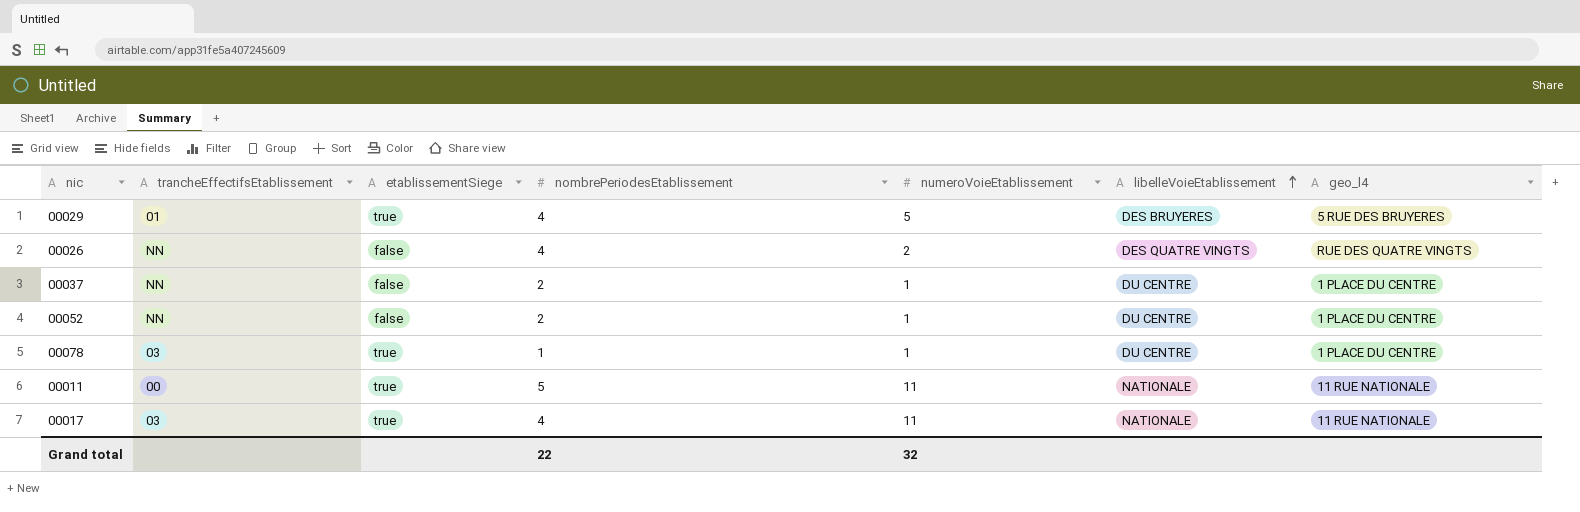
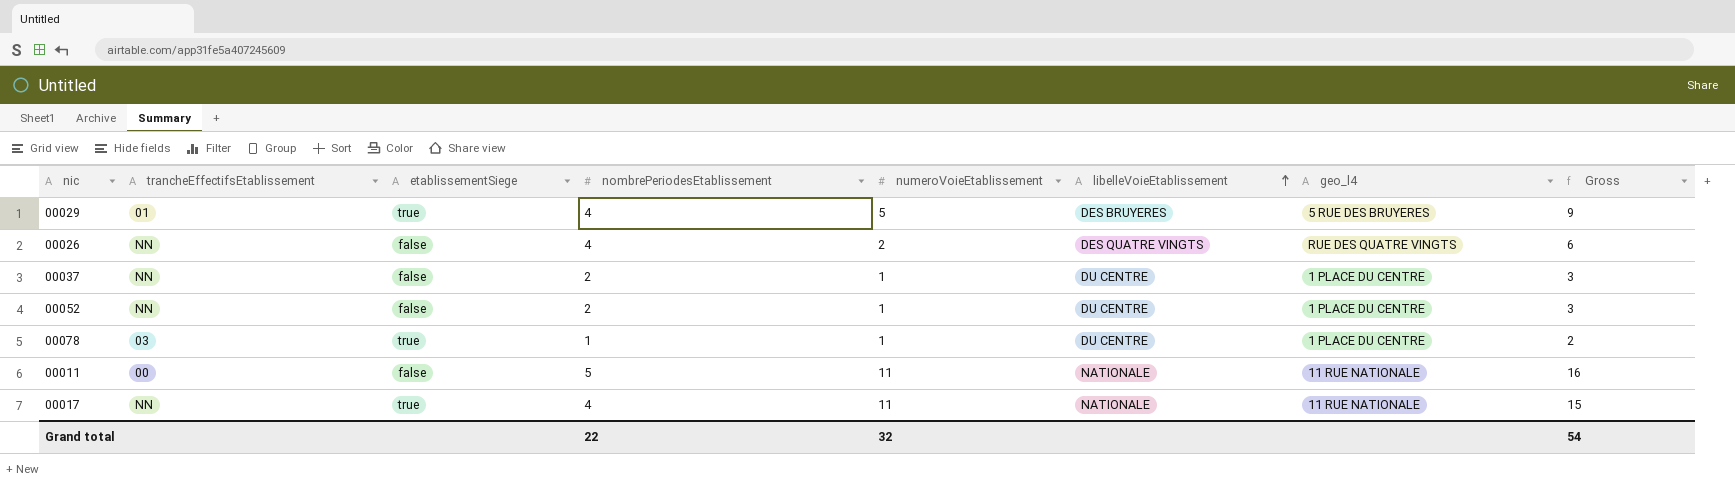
column Gross | formula: none -> [nombrePeriodesEtablissement] + [numeroVoieEtablissement]
00011 | etablissementSiege: true -> false
00017 | trancheEffectifsEtablissement: 03 -> NN

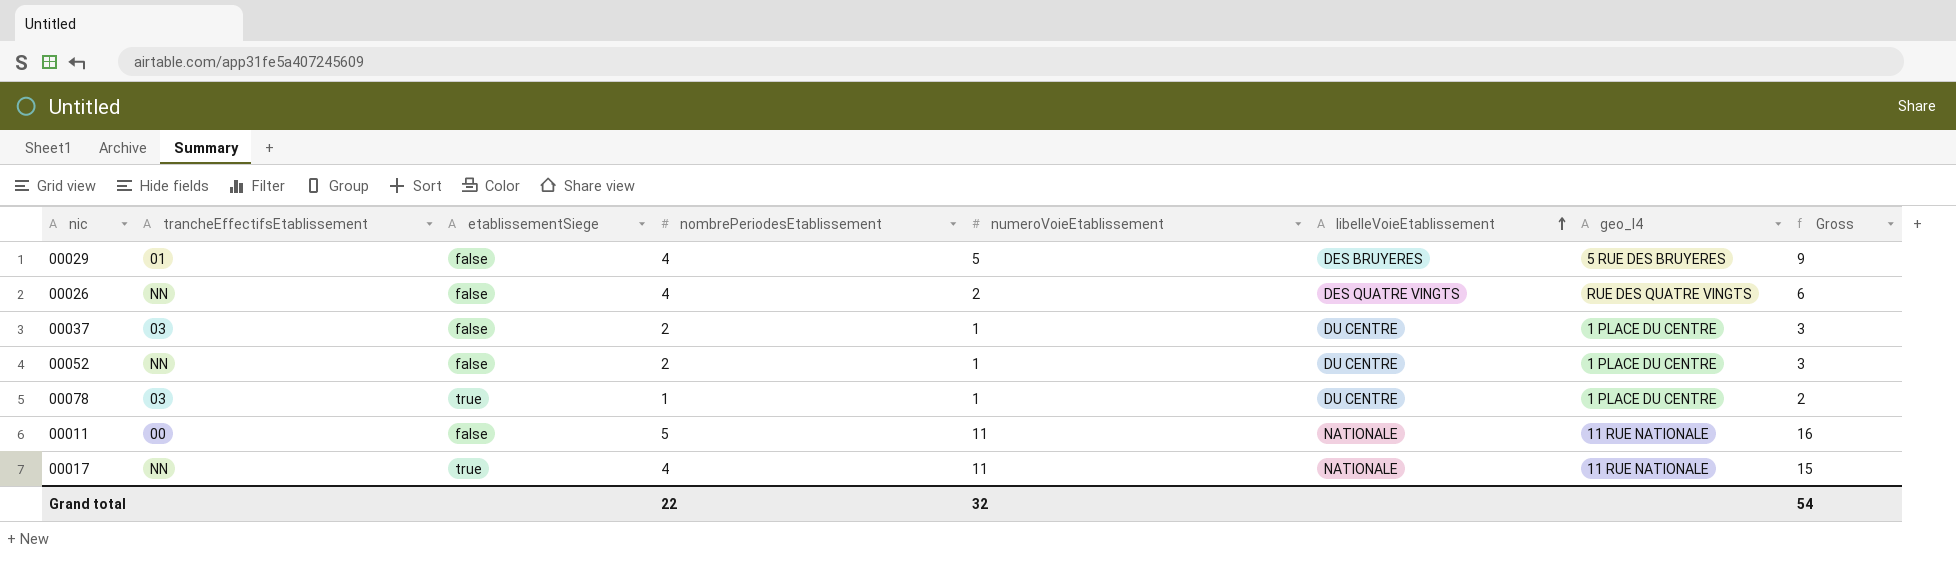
00029 | etablissementSiege: true -> false
00037 | trancheEffectifsEtablissement: NN -> 03

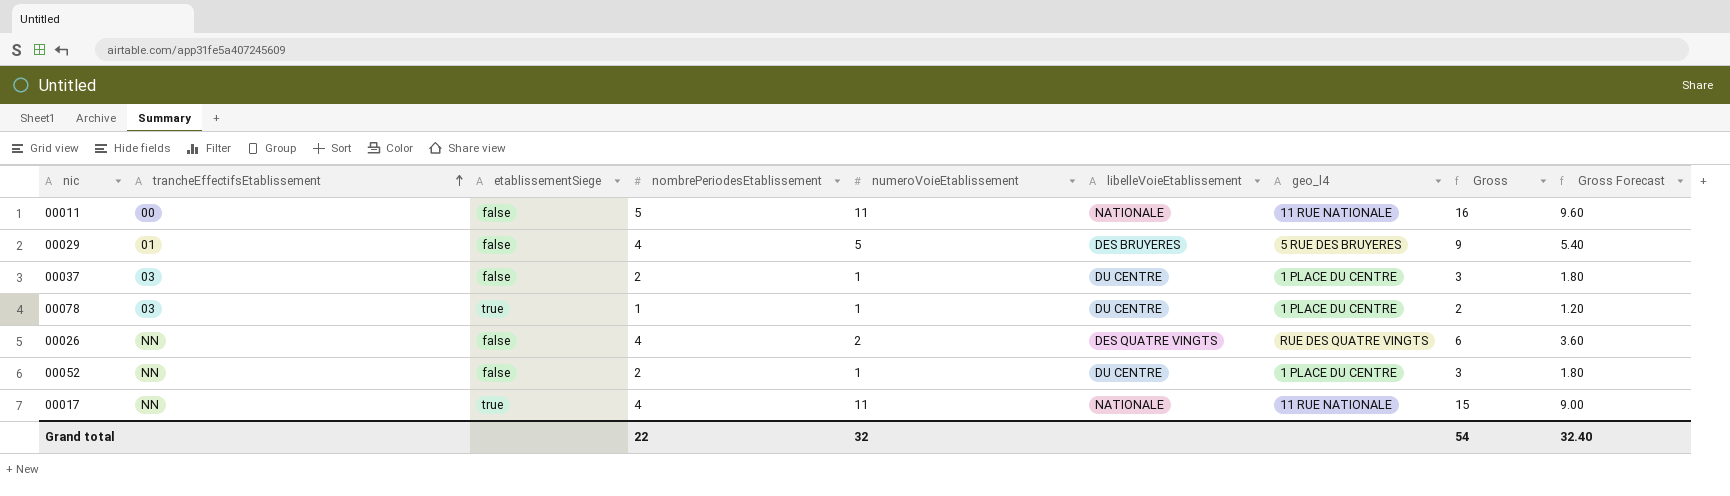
row order: libelleVoieEtablissement ascending -> trancheEffectifsEtablissement ascending
column Gross Forecast | formula: none -> [Gross] * 0.6

